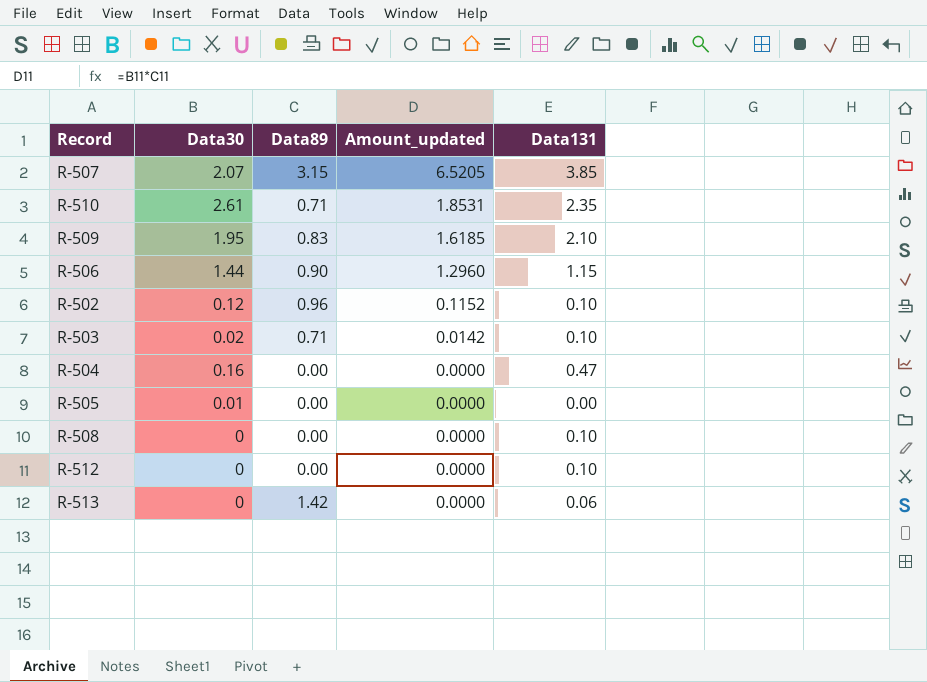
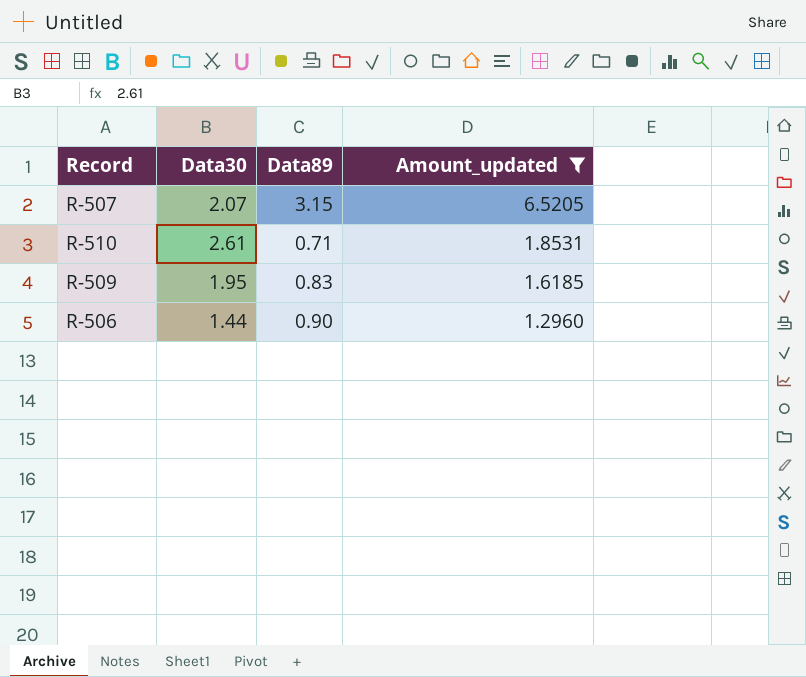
filter: none -> Amount_updated >= 1.2960
column Data131 | position: 5 -> none

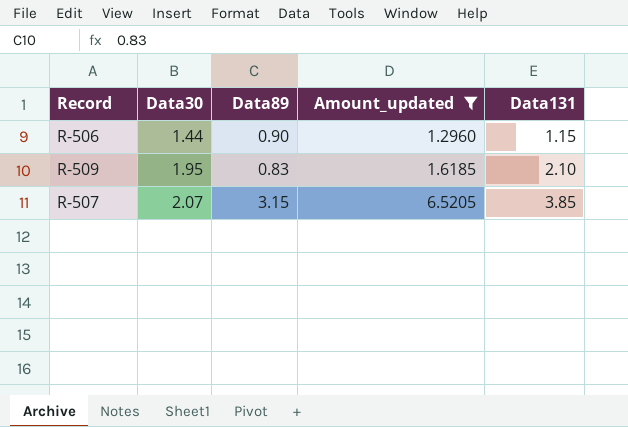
row order: Amount_updated descending -> Data30 ascending
column Data131 | position: none -> 5
row R-510: 2.61 | 0.71 | 1.8531 -> none

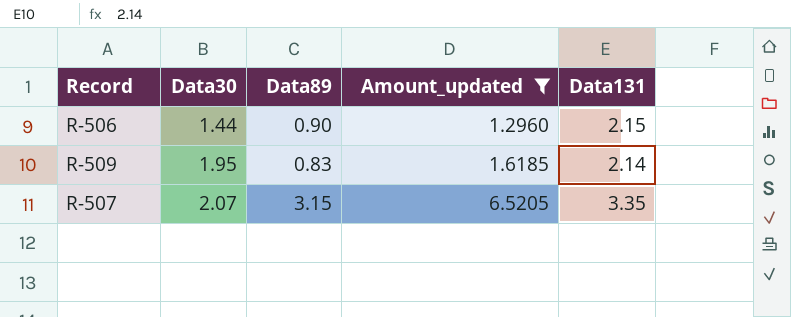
R-506 | Data131: 1.15 -> 2.15
R-509 | Data131: 2.10 -> 2.14
R-507 | Data131: 3.85 -> 3.35

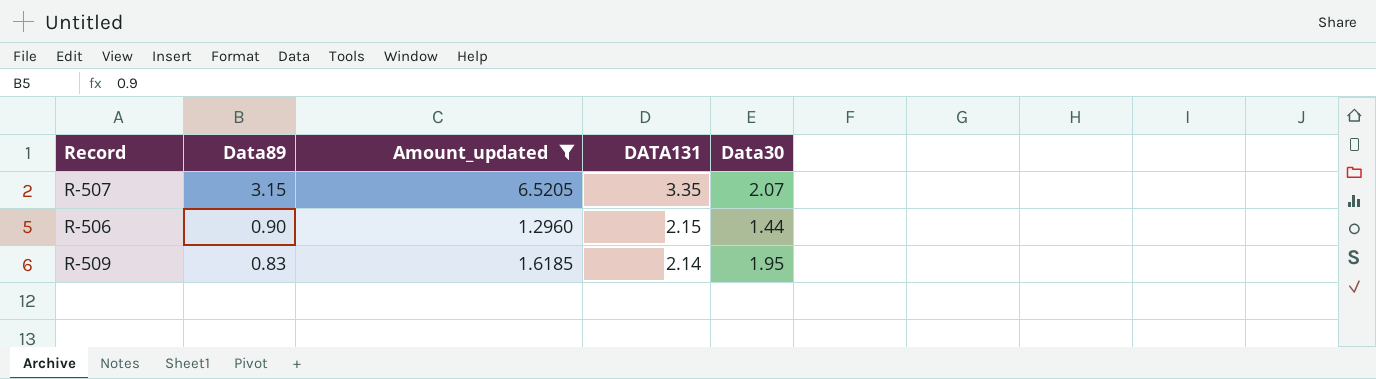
row order: Data30 ascending -> Data89 descending
column name: Data131 -> DATA131
column Data30 | position: 2 -> 5

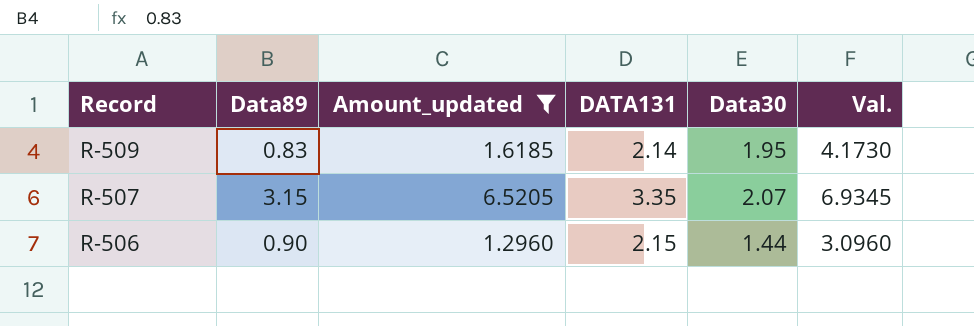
row order: Data89 descending -> Record descending
column Val. | formula: none -> [DATA131] * [Data30]

